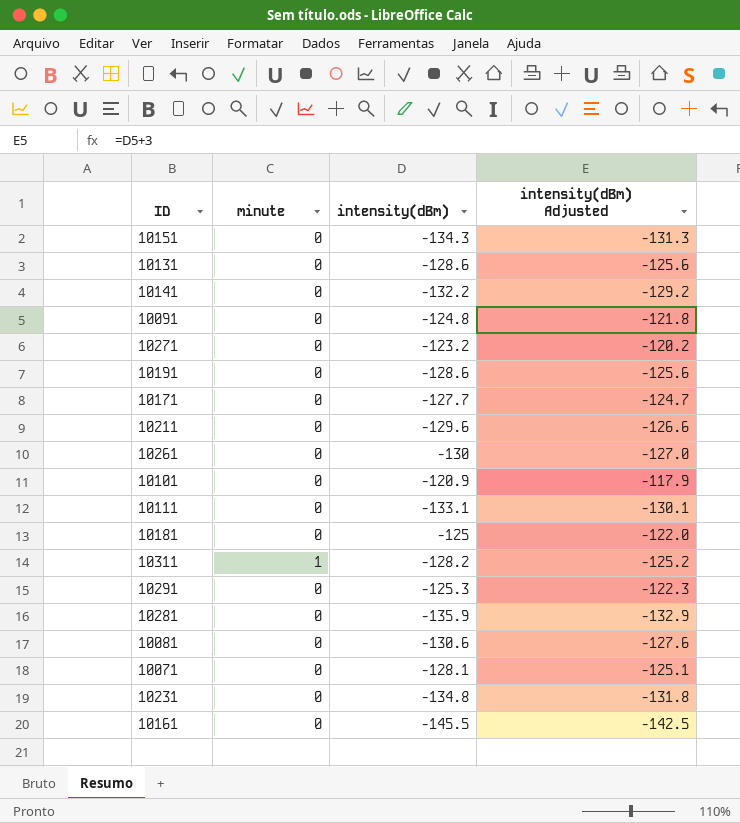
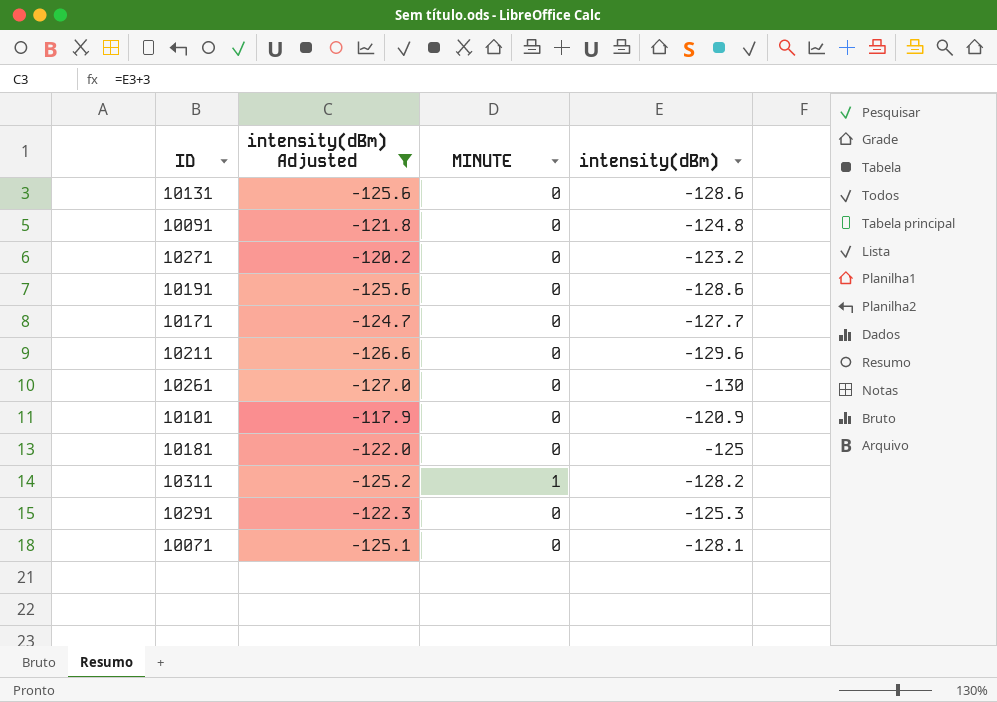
filter: none -> intensity(dBm) Adjusted >= -127.0
column intensity(dBm) Adjusted | position: 4 -> 2
column name: minute -> MINUTE

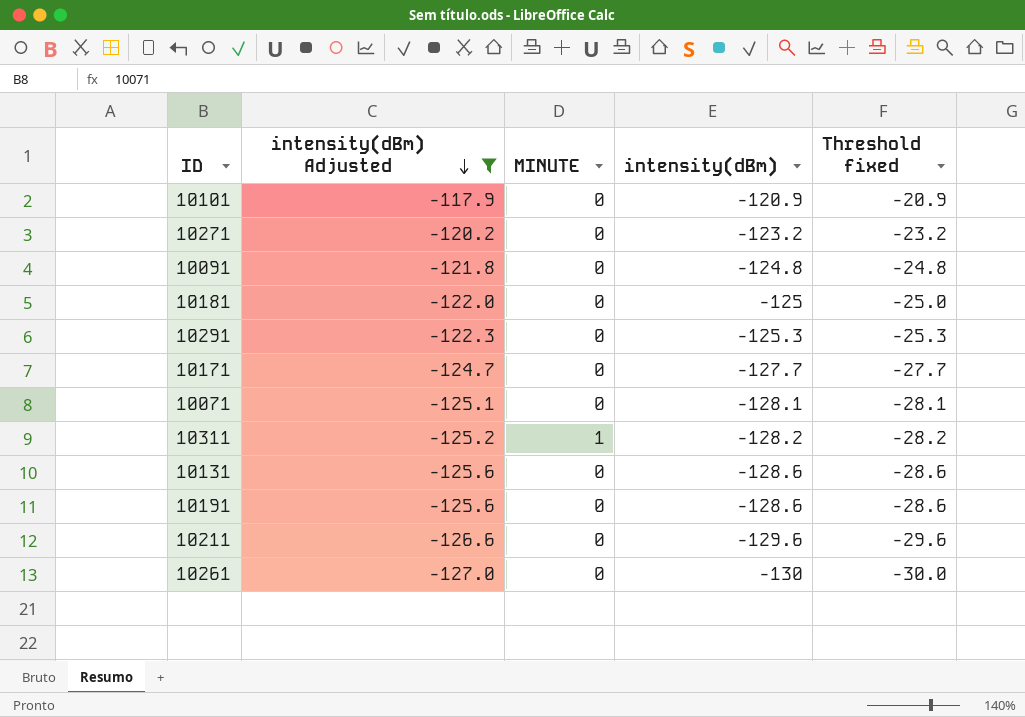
row order: none -> intensity(dBm) Adjusted descending
column Threshold fixed | formula: none -> [intensity(dBm)] + 100

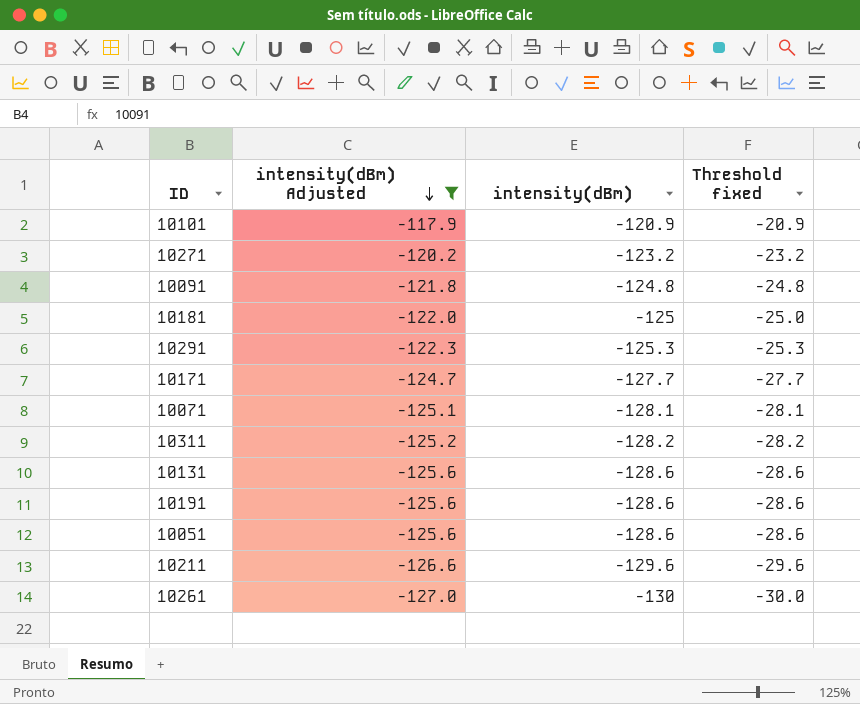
column MINUTE | position: 3 -> none
row 10051: none -> -125.6 | -128.6 | -28.6

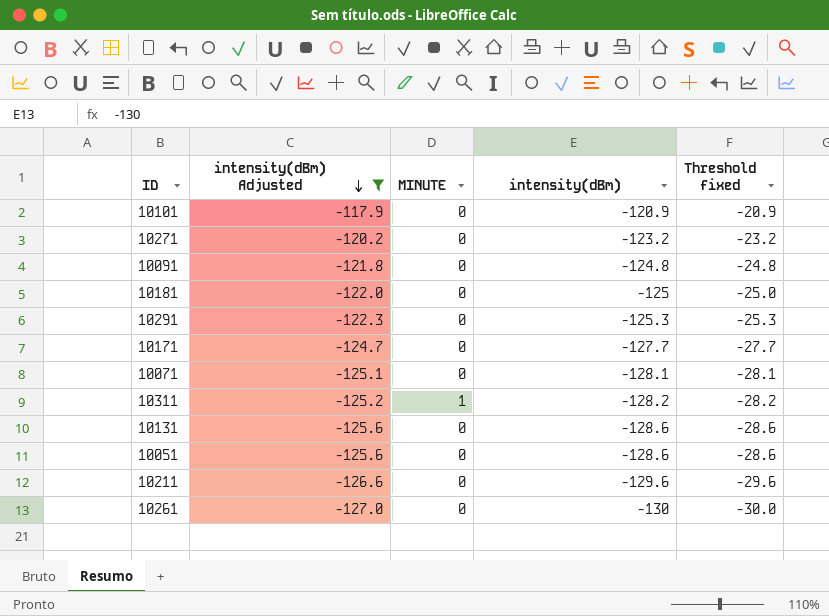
column MINUTE | position: none -> 3
row 10191: -125.6 | -128.6 | -28.6 -> none

